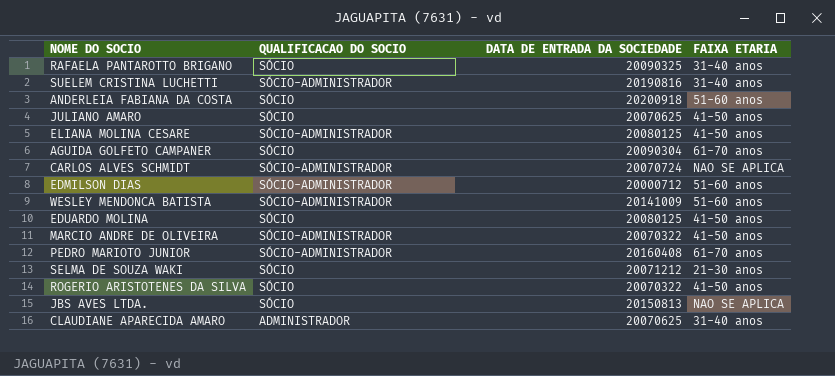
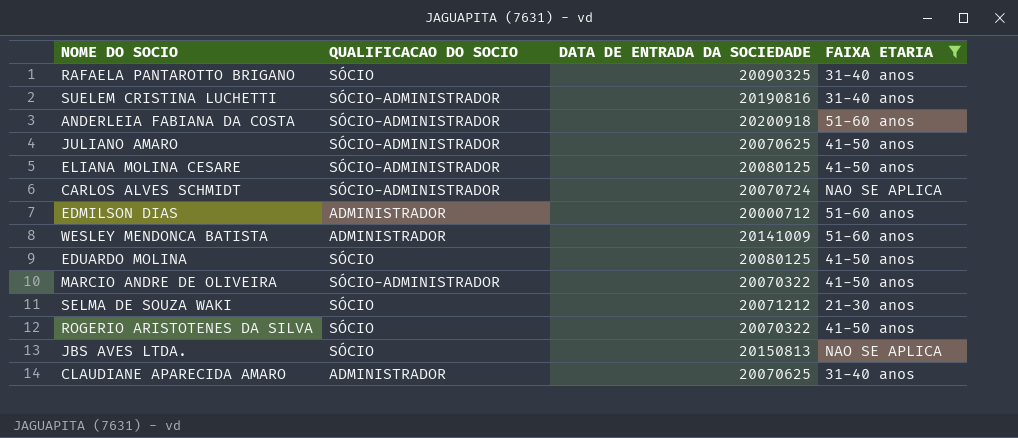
filter: none -> FAIXA ETARIA != 61-70 anos
ANDERLEIA FABIANA DA COSTA | QUALIFICACAO DO SOCIO: SÓCIO -> SÓCIO-ADMINISTRADOR
JULIANO AMARO | QUALIFICACAO DO SOCIO: SÓCIO -> SÓCIO-ADMINISTRADOR
EDMILSON DIAS | QUALIFICACAO DO SOCIO: SÓCIO-ADMINISTRADOR -> ADMINISTRADOR
WESLEY MENDONCA BATISTA | QUALIFICACAO DO SOCIO: SÓCIO-ADMINISTRADOR -> ADMINISTRADOR

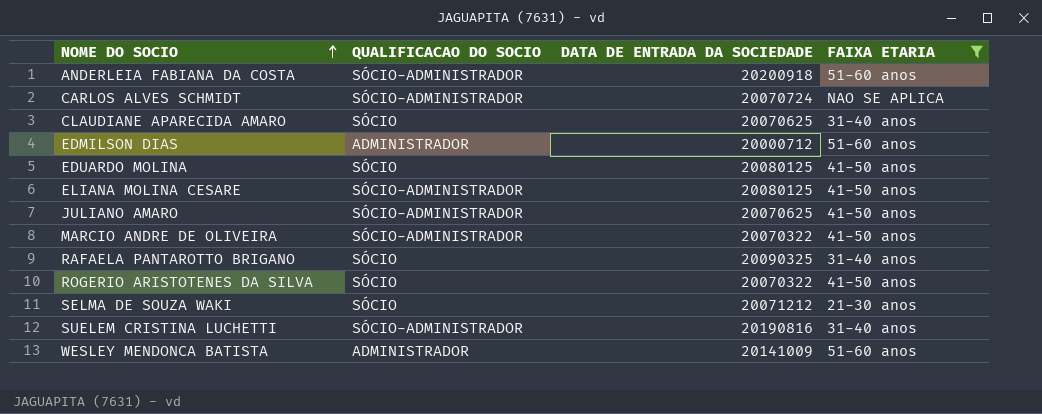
row order: none -> NOME DO SOCIO ascending
row JBS AVES LTDA.: SÓCIO | 20150813 | NAO SE APLICA -> none
CLAUDIANE APARECIDA AMARO | QUALIFICACAO DO SOCIO: ADMINISTRADOR -> SÓCIO

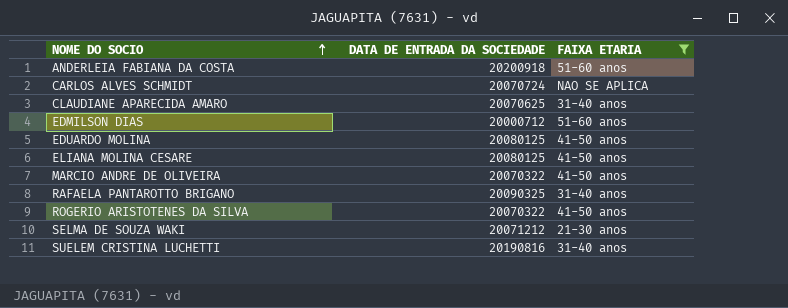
column QUALIFICACAO DO SOCIO | position: 2 -> none
row JULIANO AMARO: SÓCIO-ADMINISTRADOR | 20070625 | 41-50 anos -> none
row WESLEY MENDONCA BATISTA: ADMINISTRADOR | 20141009 | 51-60 anos -> none

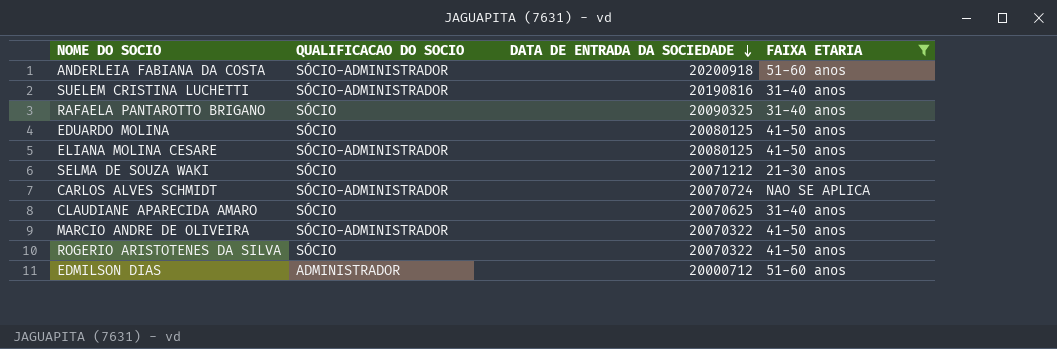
row order: NOME DO SOCIO ascending -> DATA DE ENTRADA DA SOCIEDADE descending
column QUALIFICACAO DO SOCIO | position: none -> 2

